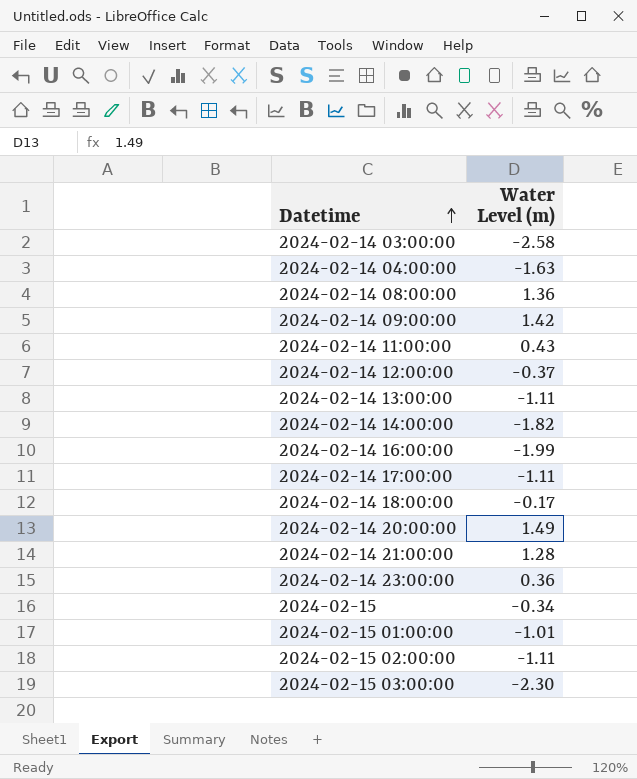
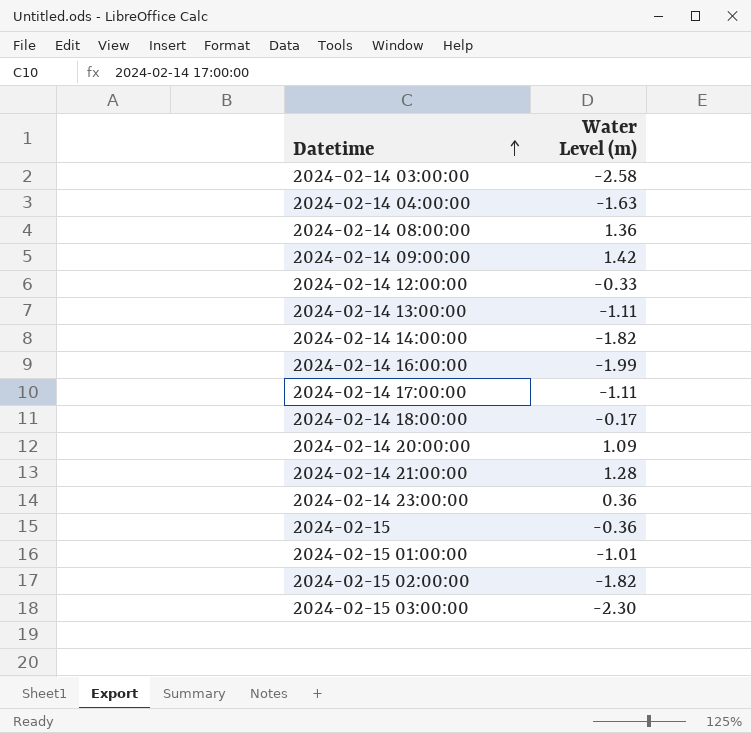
row 2024-02-14 11:00:00: 0.43 -> none
2024-02-14 12:00:00 | Water Level (m): -0.37 -> -0.33
2024-02-14 20:00:00 | Water Level (m): 1.49 -> 1.09
2024-02-15 | Water Level (m): -0.34 -> -0.36
2024-02-15 02:00:00 | Water Level (m): -1.11 -> -1.82

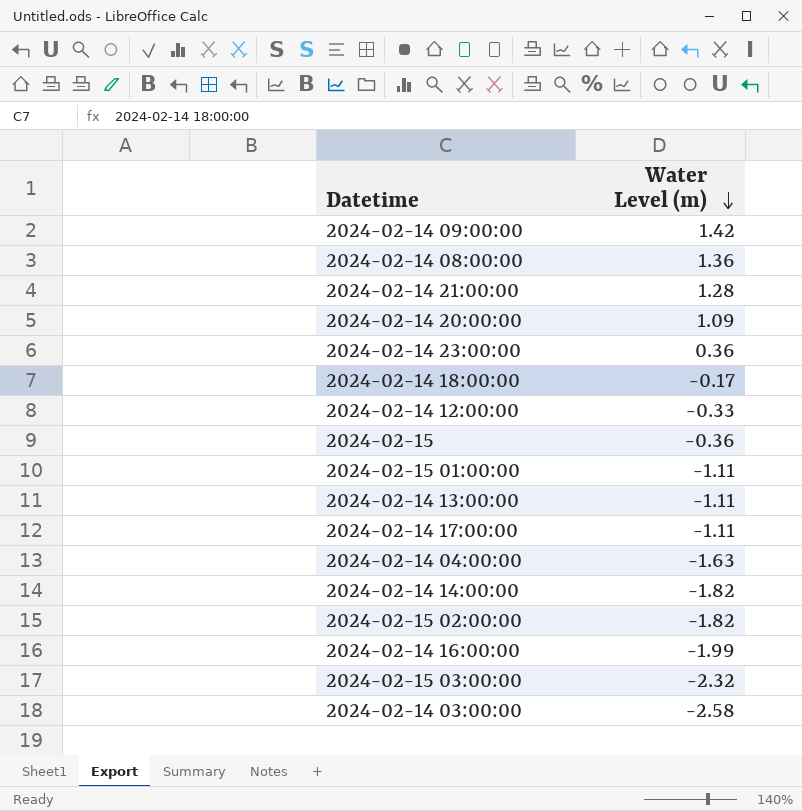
row order: Datetime ascending -> Water Level (m) descending
2024-02-15 01:00:00 | Water Level (m): -1.01 -> -1.11
2024-02-15 03:00:00 | Water Level (m): -2.30 -> -2.32

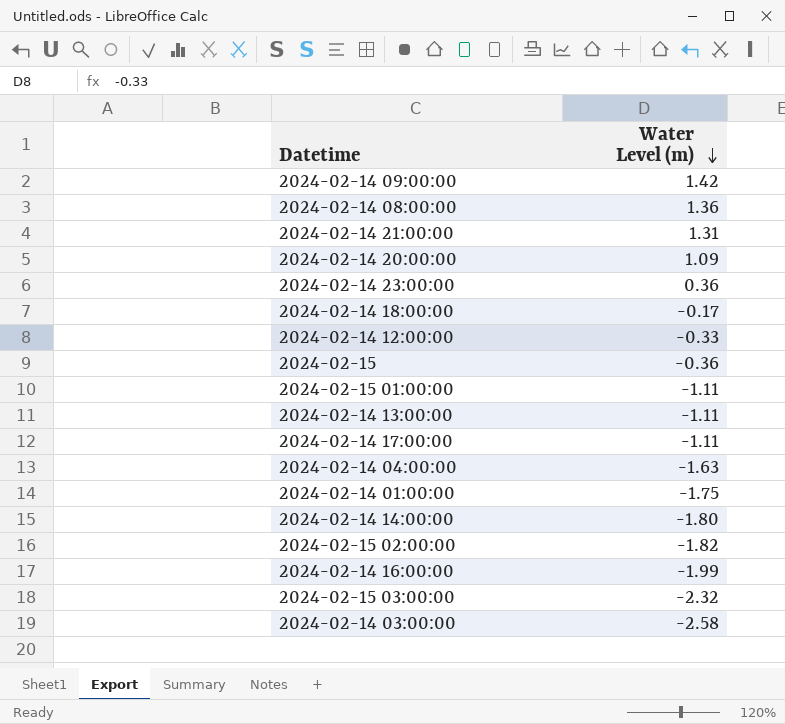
2024-02-14 21:00:00 | Water Level (m): 1.28 -> 1.31
row 2024-02-14 01:00:00: none -> -1.75
2024-02-14 14:00:00 | Water Level (m): -1.82 -> -1.80

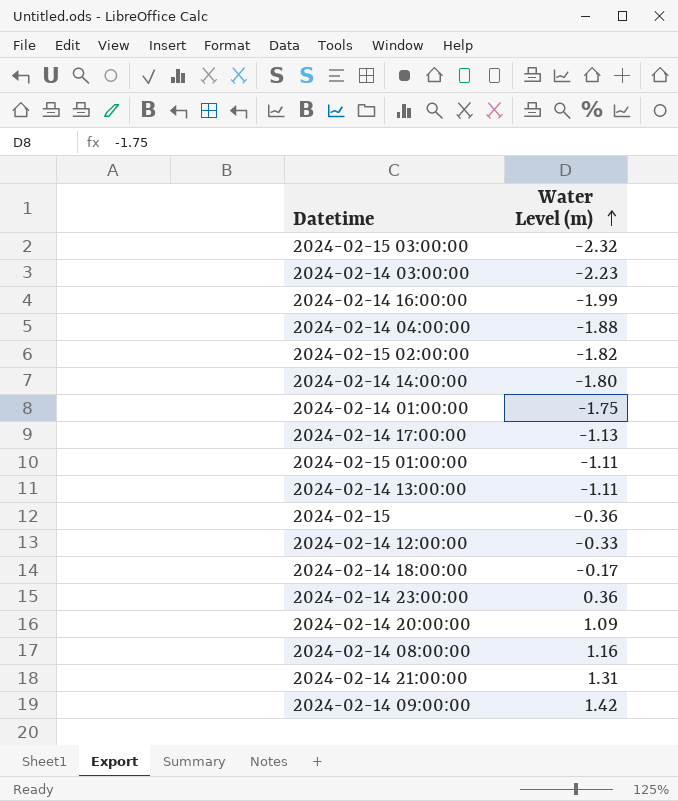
row order: Water Level (m) descending -> Water Level (m) ascending
2024-02-14 03:00:00 | Water Level (m): -2.58 -> -2.23
2024-02-14 04:00:00 | Water Level (m): -1.63 -> -1.88
2024-02-14 17:00:00 | Water Level (m): -1.11 -> -1.13
2024-02-14 08:00:00 | Water Level (m): 1.36 -> 1.16

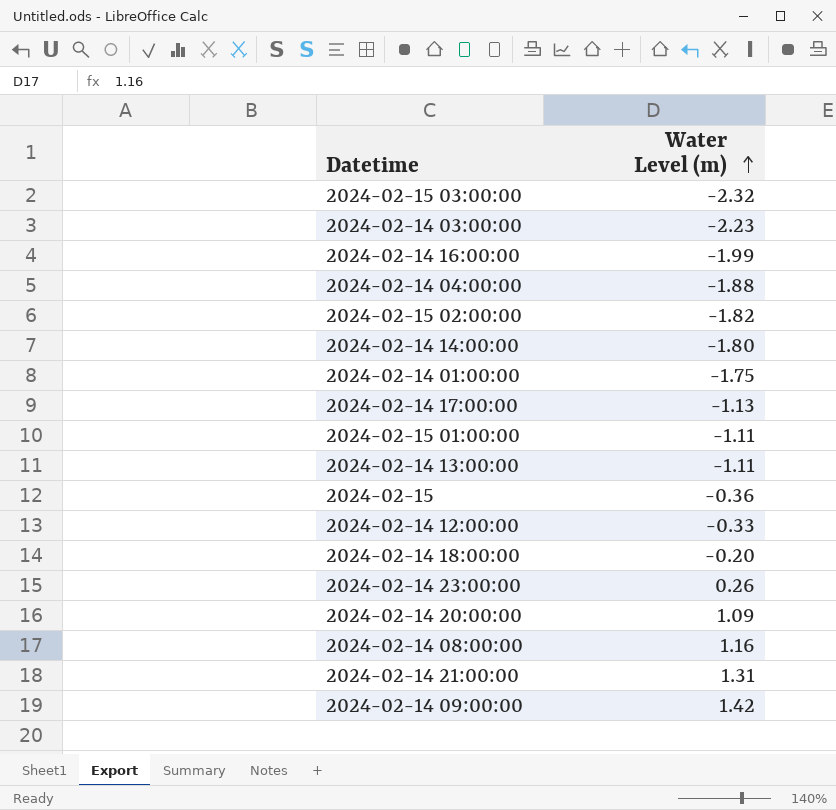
2024-02-14 18:00:00 | Water Level (m): -0.17 -> -0.20
2024-02-14 23:00:00 | Water Level (m): 0.36 -> 0.26

